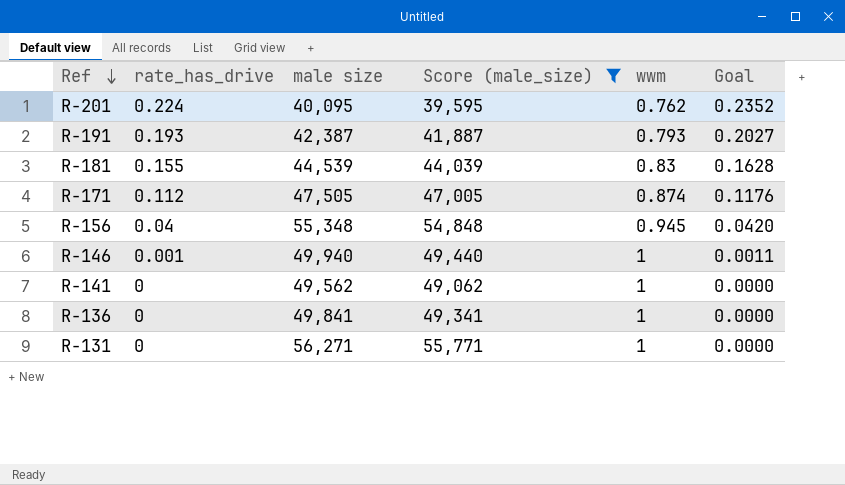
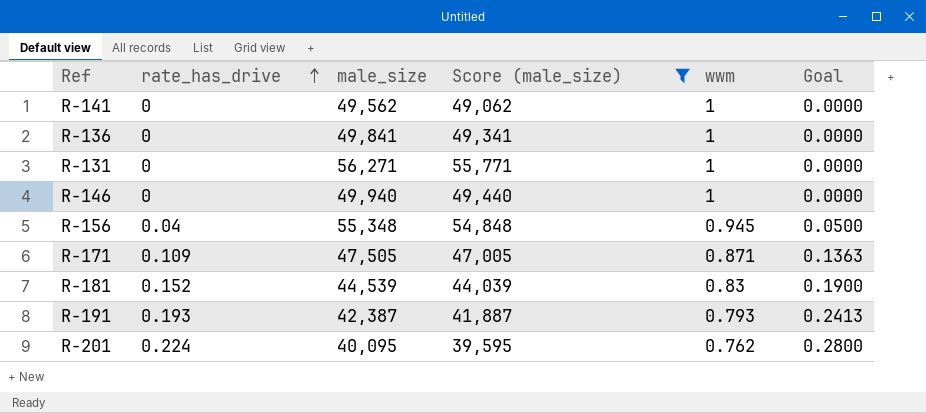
row order: Ref descending -> rate_has_drive ascending
column name: male size -> male_size
column Goal | formula: [rate_has_drive] * 1.05 -> [rate_has_drive] * 1.25
R-146 | rate_has_drive: 0.001 -> 0
R-171 | rate_has_drive: 0.112 -> 0.109
R-171 | wwm: 0.874 -> 0.871
R-181 | rate_has_drive: 0.155 -> 0.152

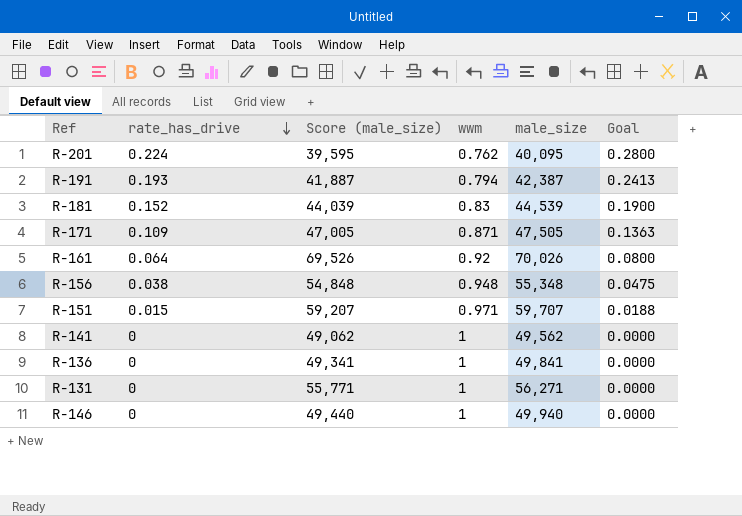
filter: Score (male_size) <= 55,771 -> none
row order: rate_has_drive ascending -> rate_has_drive descending
column male_size | position: 3 -> 5
R-191 | wwm: 0.793 -> 0.794
R-156 | rate_has_drive: 0.04 -> 0.038
R-156 | wwm: 0.945 -> 0.948
R-156 | Goal: 0.0500 -> 0.0475

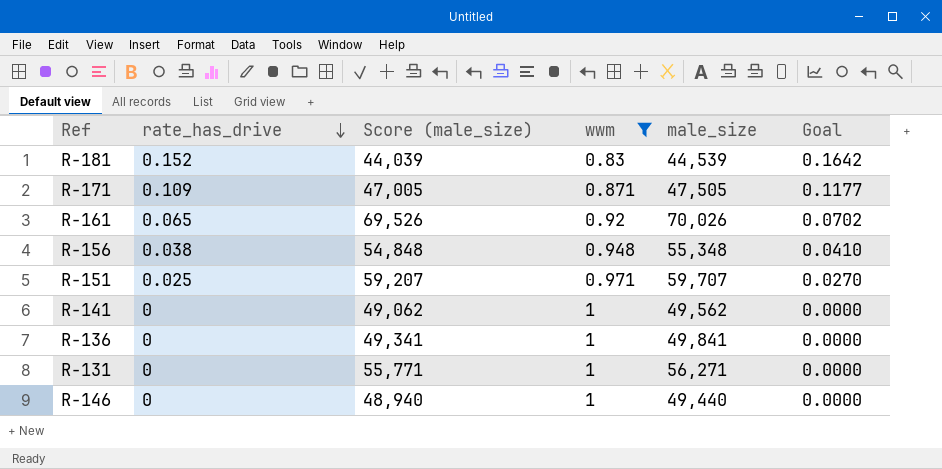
filter: none -> wwm >= 0.83
column Goal | formula: [rate_has_drive] * 1.25 -> [rate_has_drive] * 1.08
R-161 | rate_has_drive: 0.064 -> 0.065
R-151 | rate_has_drive: 0.015 -> 0.025
R-146 | Score (male_size): 49,440 -> 48,940
R-146 | male_size: 49,940 -> 49,440

